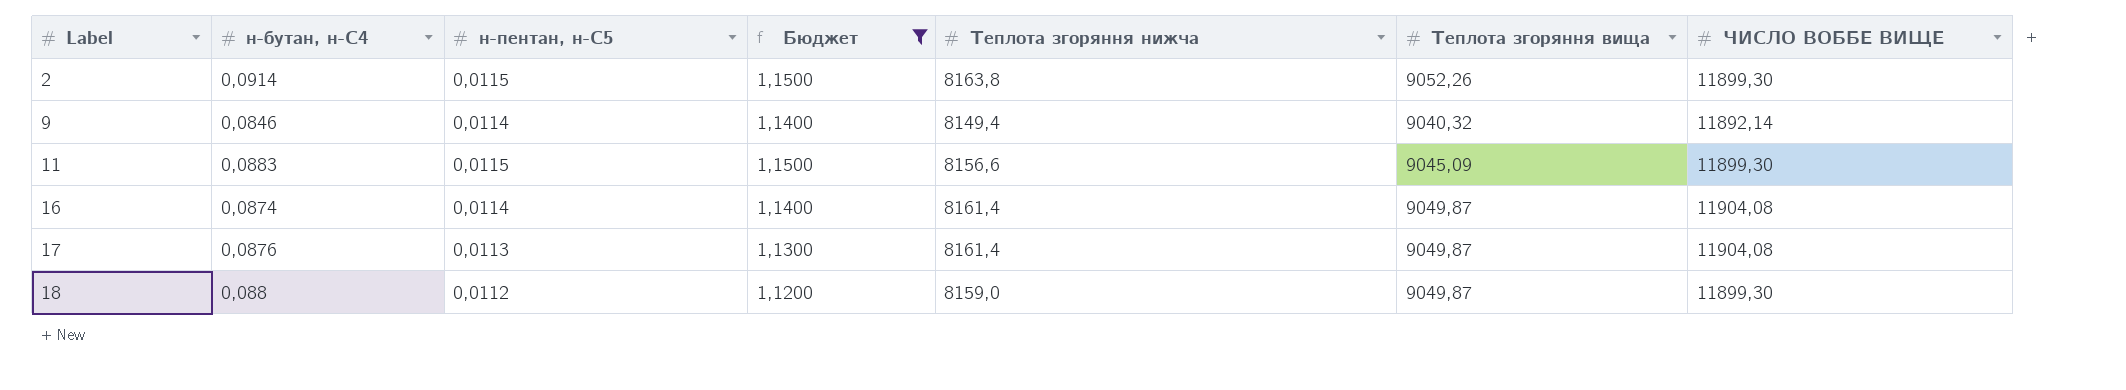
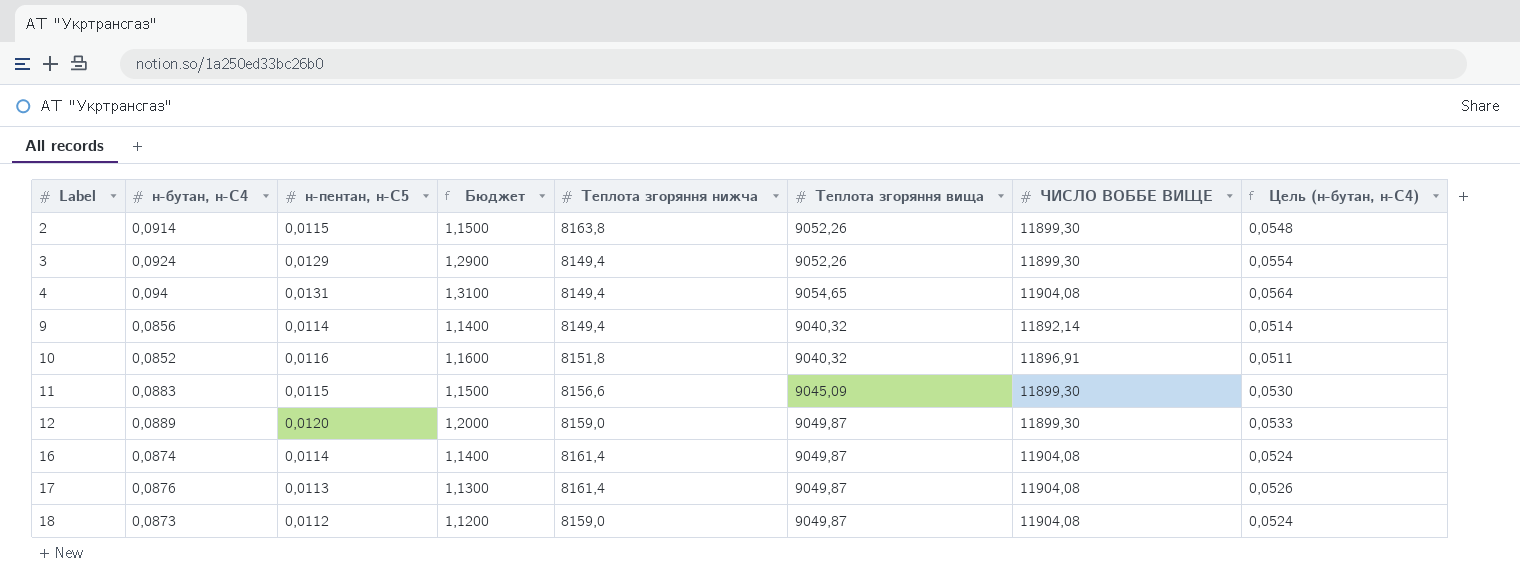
filter: Бюджет <= 1,1500 -> none
column Цель (н-бутан, н-С4) | formula: none -> [н-бутан, н-С4] * 0,6
9 | н-бутан, н-С4: 0,0846 -> 0,0856
18 | н-бутан, н-С4: 0,088 -> 0,0873
18 | ЧИСЛО ВОББЕ ВИЩЕ: 11899,30 -> 11904,08

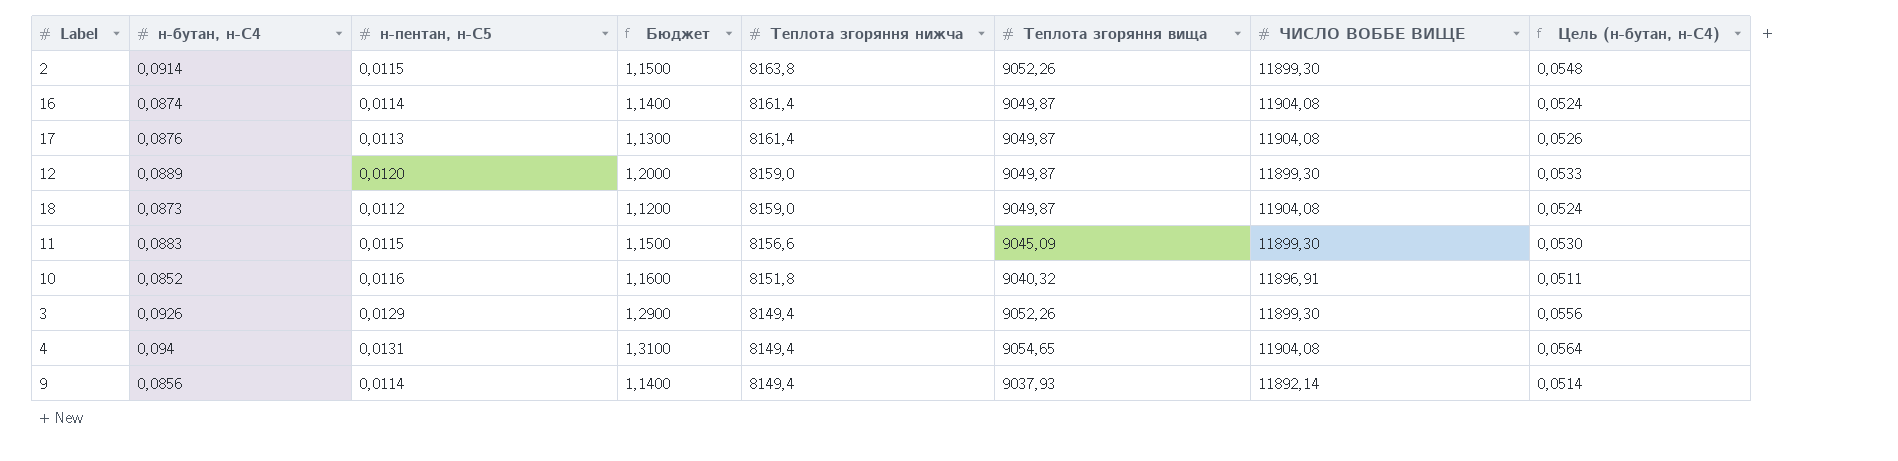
row order: Label ascending -> Теплота згоряння нижча descending
3 | н-бутан, н-С4: 0,0924 -> 0,0926
3 | Цель (н-бутан, н-С4): 0,0554 -> 0,0556
9 | Теплота згоряння вища: 9040,32 -> 9037,93

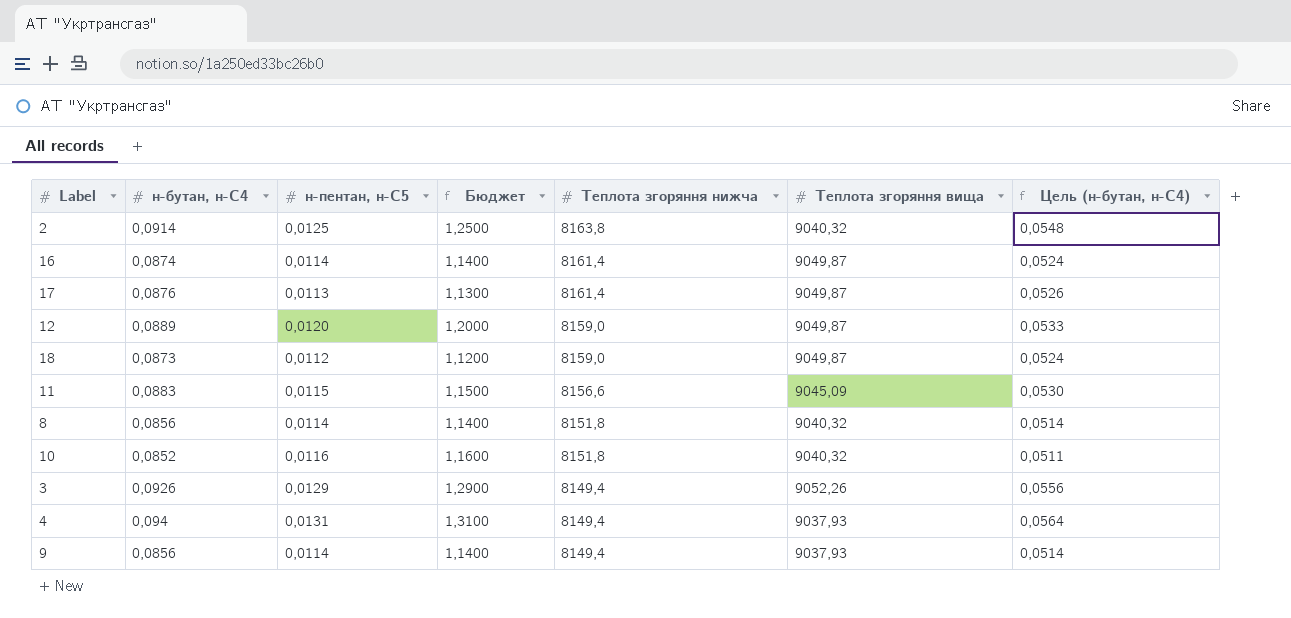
column ЧИСЛО ВОББЕ ВИЩЕ | position: 7 -> none
2 | н-пентан, н-С5: 0,0115 -> 0,0125
2 | Бюджет: 1,1500 -> 1,2500
2 | Теплота згоряння вища: 9052,26 -> 9040,32
row 8: none -> 0,0856 | 0,0114 | 1,1400 | 8151,8 | 9040,32 | 0,0514
4 | Теплота згоряння вища: 9054,65 -> 9037,93

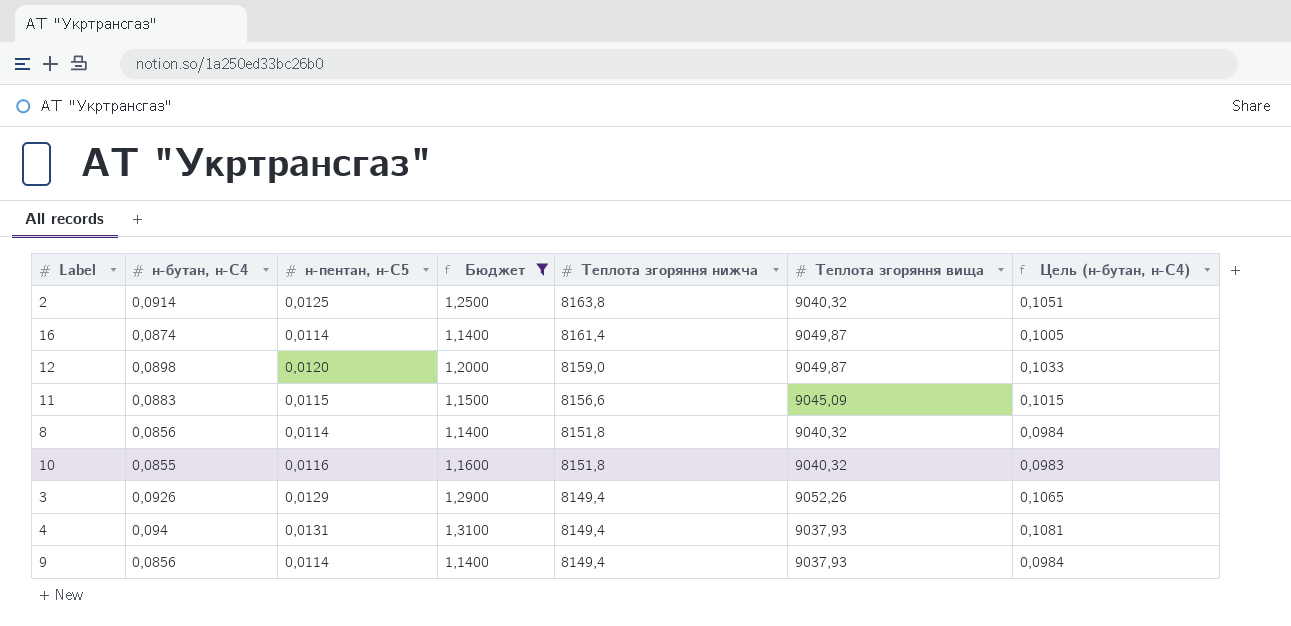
filter: none -> Бюджет >= 1,1400
column Цель (н-бутан, н-С4) | formula: [н-бутан, н-С4] * 0,6 -> [н-бутан, н-С4] * 1,15
12 | н-бутан, н-С4: 0,0889 -> 0,0898
10 | н-бутан, н-С4: 0,0852 -> 0,0855

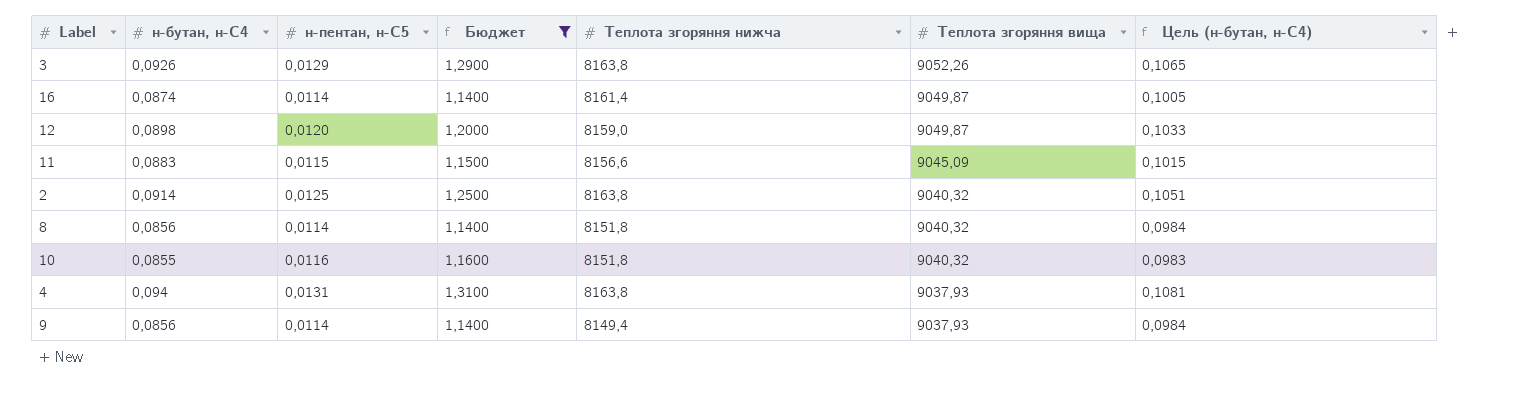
row order: Теплота згоряння нижча descending -> Теплота згоряння вища descending
3 | Теплота згоряння нижча: 8149,4 -> 8163,8
4 | Теплота згоряння нижча: 8149,4 -> 8163,8

